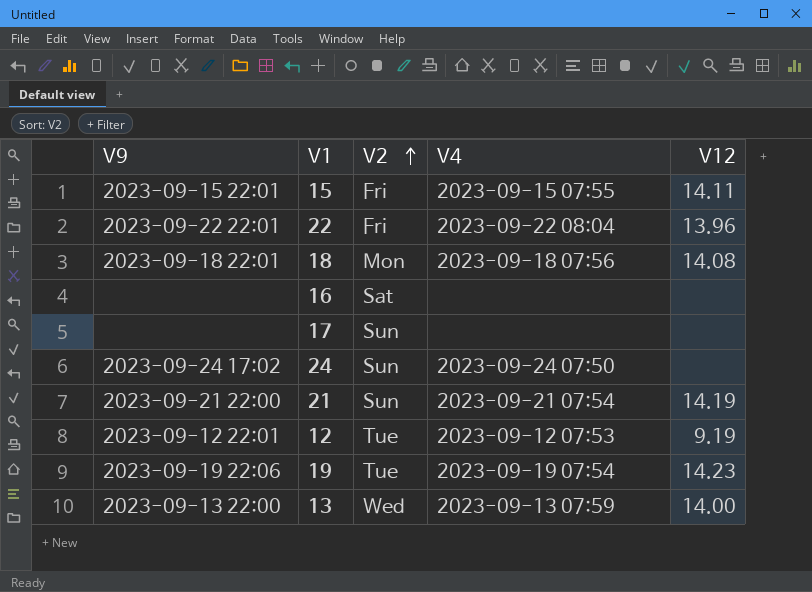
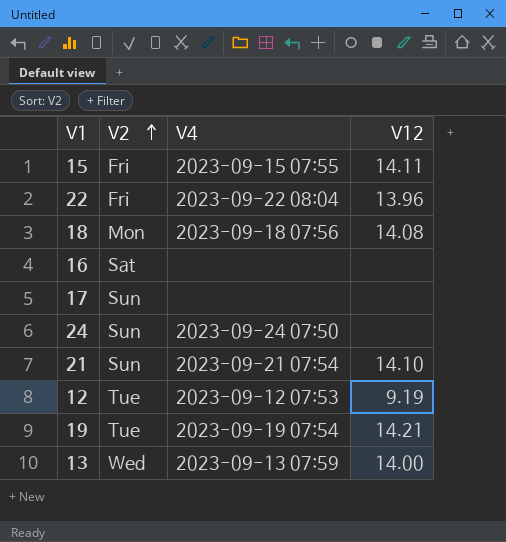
column V9 | position: 1 -> none
21 | V12: 14.19 -> 14.10
19 | V12: 14.23 -> 14.21

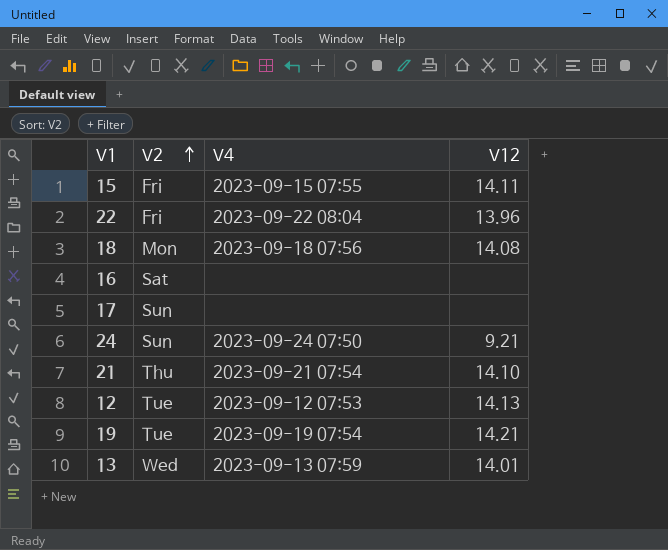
24 | V12: none -> 9.21
21 | V2: Sun -> Thu
12 | V12: 9.19 -> 14.13
13 | V12: 14.00 -> 14.01

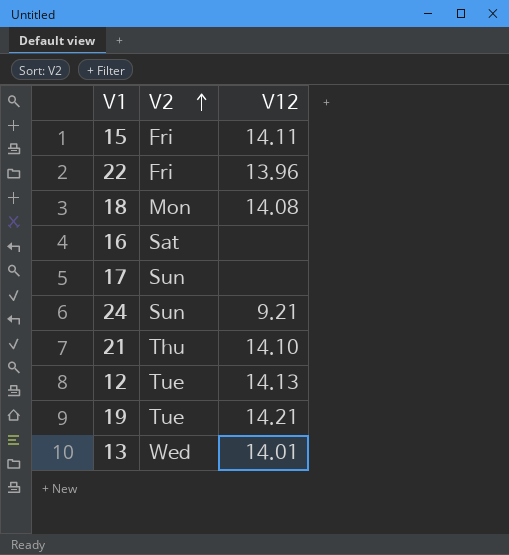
column V4 | position: 3 -> none

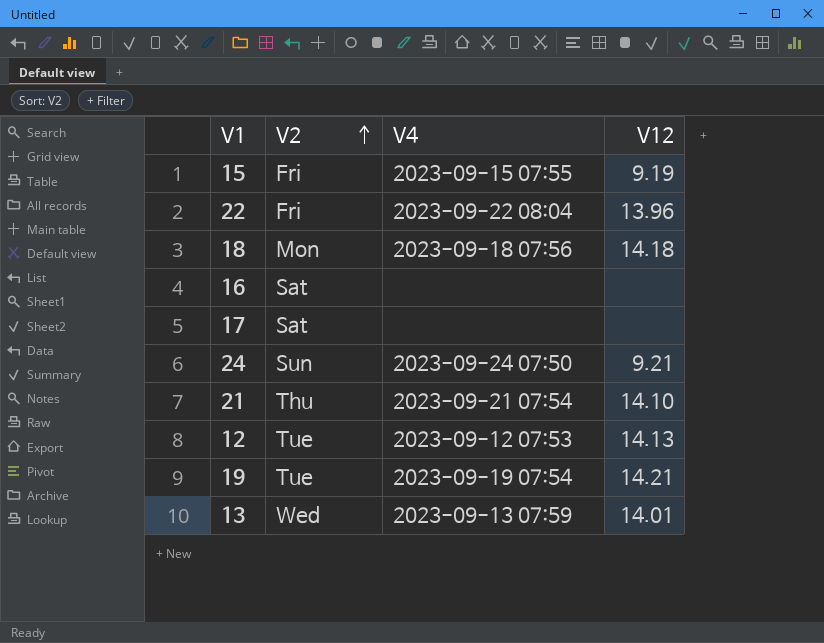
column V4 | position: none -> 3
15 | V12: 14.11 -> 9.19
18 | V12: 14.08 -> 14.18
17 | V2: Sun -> Sat

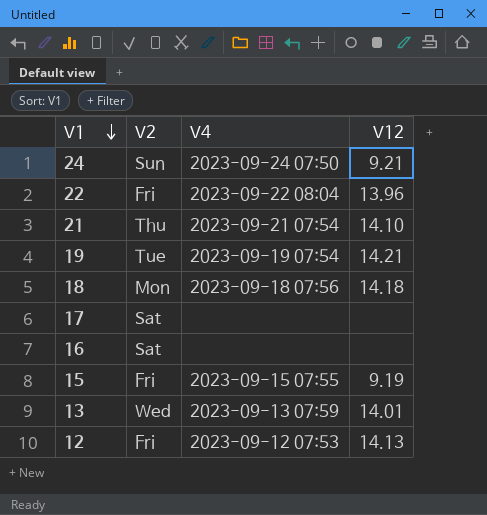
row order: V2 ascending -> V1 descending
12 | V2: Tue -> Fri

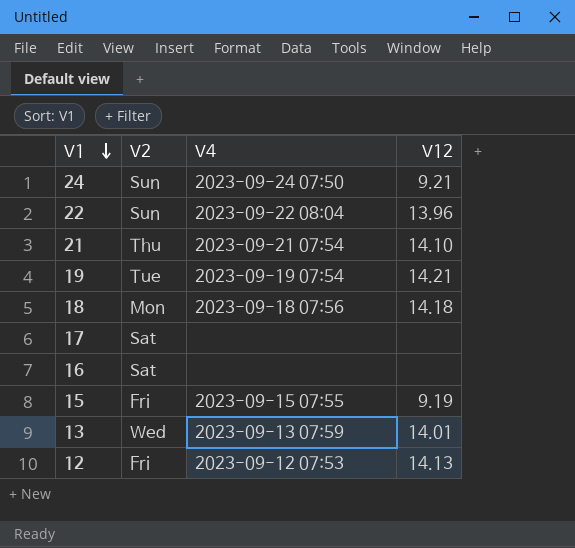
22 | V2: Fri -> Sun

